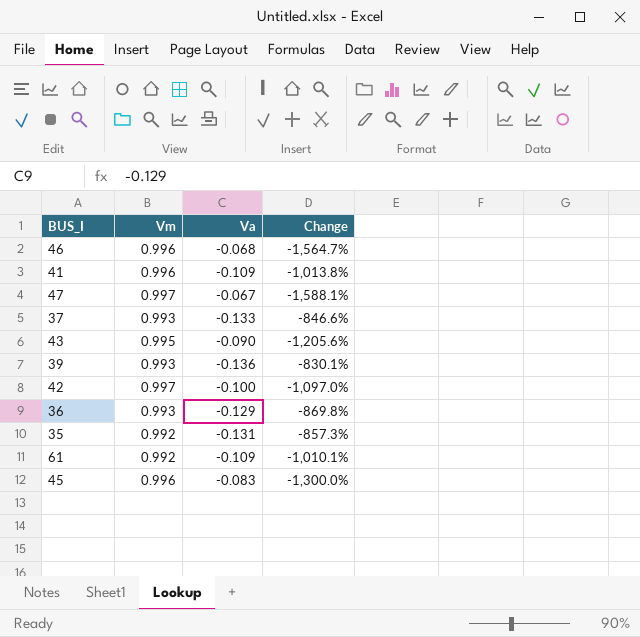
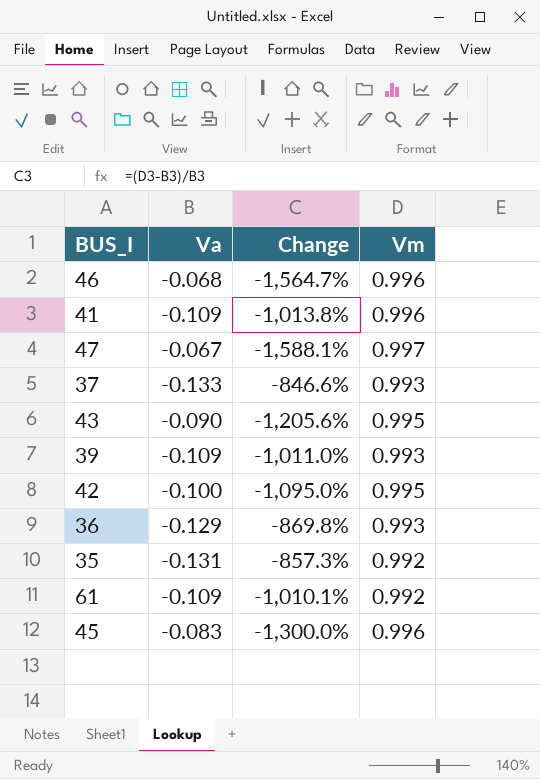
column Vm | position: 2 -> 4
39 | Va: -0.136 -> -0.109
39 | Change: -830.1% -> -1,011.0%
42 | Change: -1,097.0% -> -1,095.0%
42 | Vm: 0.997 -> 0.995

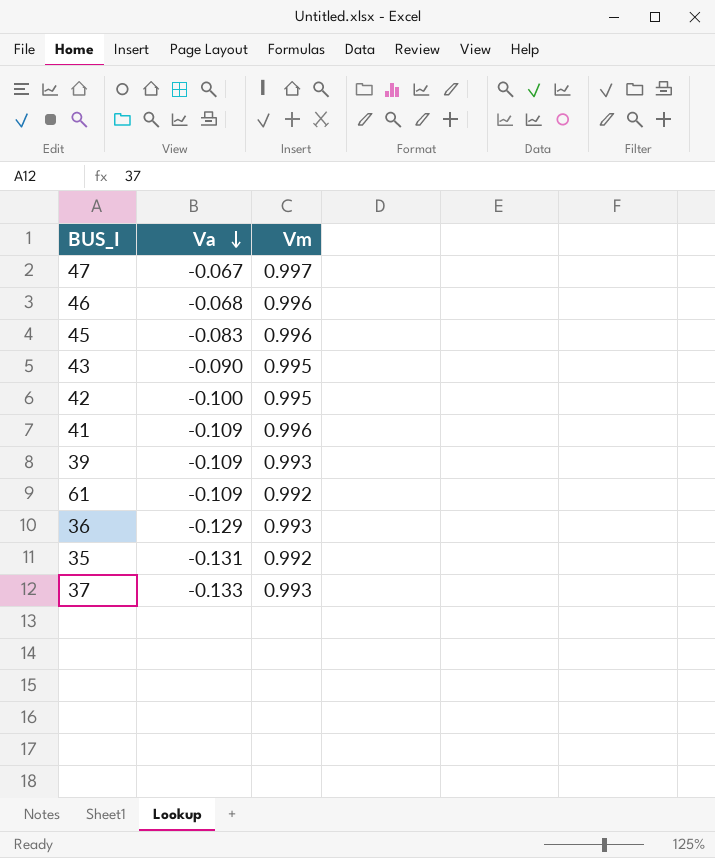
row order: none -> Va descending
column Change | formula: ([Vm] - [Va]) / [Va] -> none

